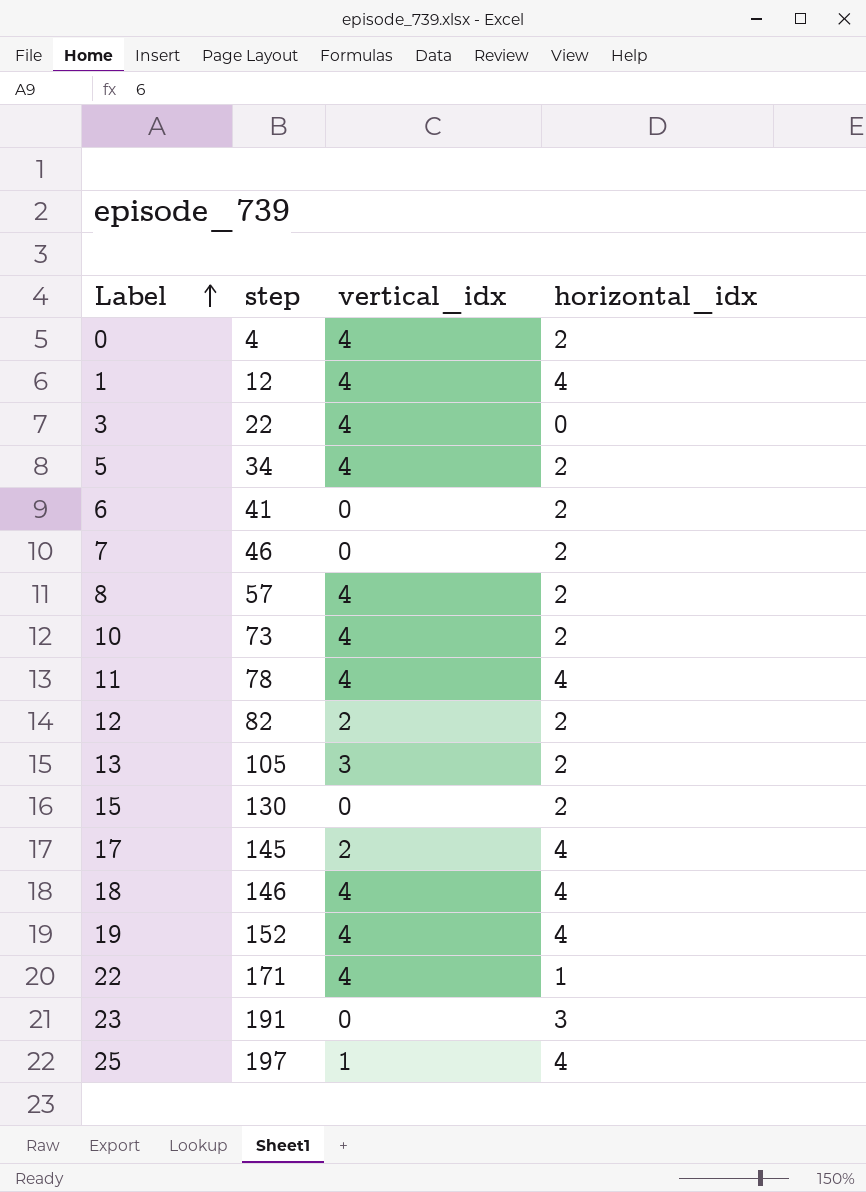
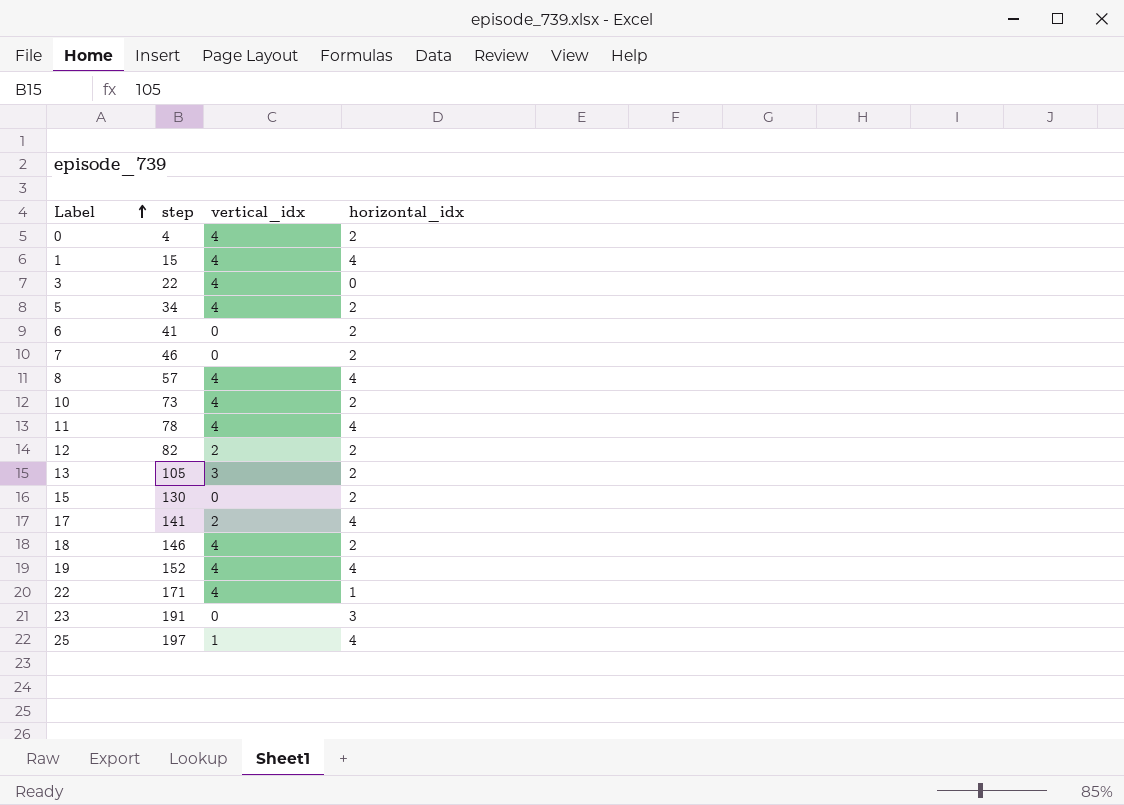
1 | step: 12 -> 15
8 | horizontal_idx: 2 -> 4
17 | step: 145 -> 141
18 | horizontal_idx: 4 -> 2

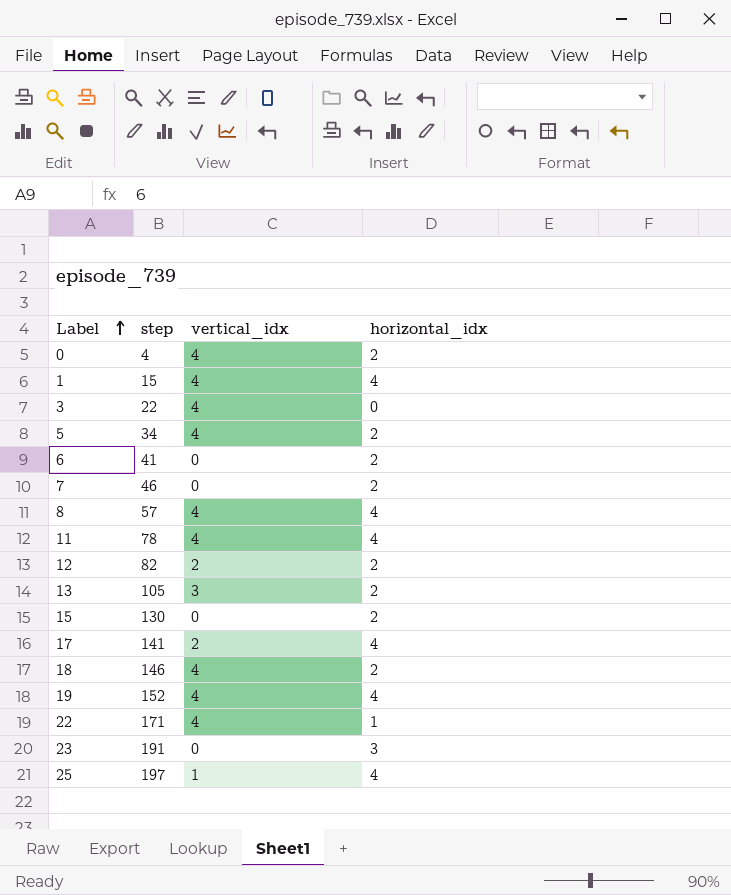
row 10: 73 | 4 | 2 -> none

